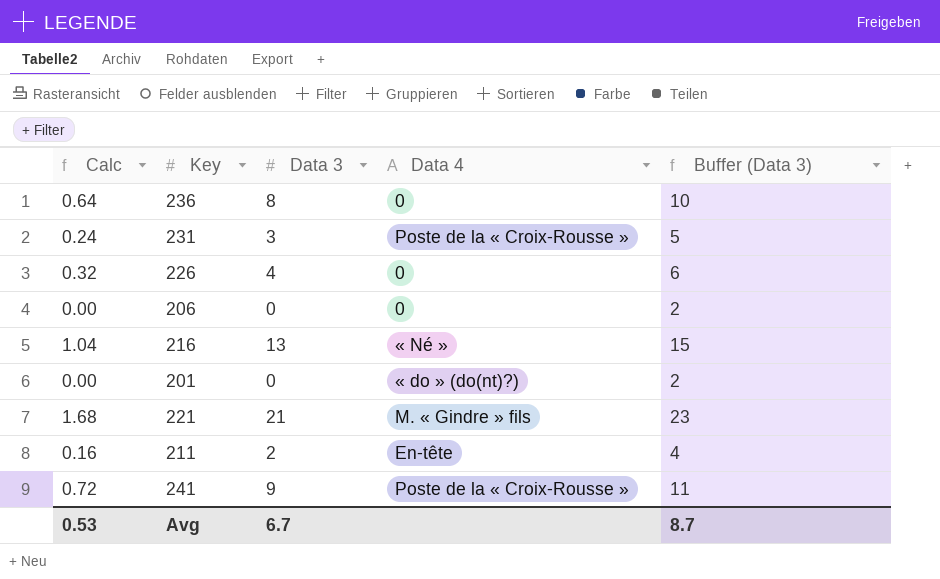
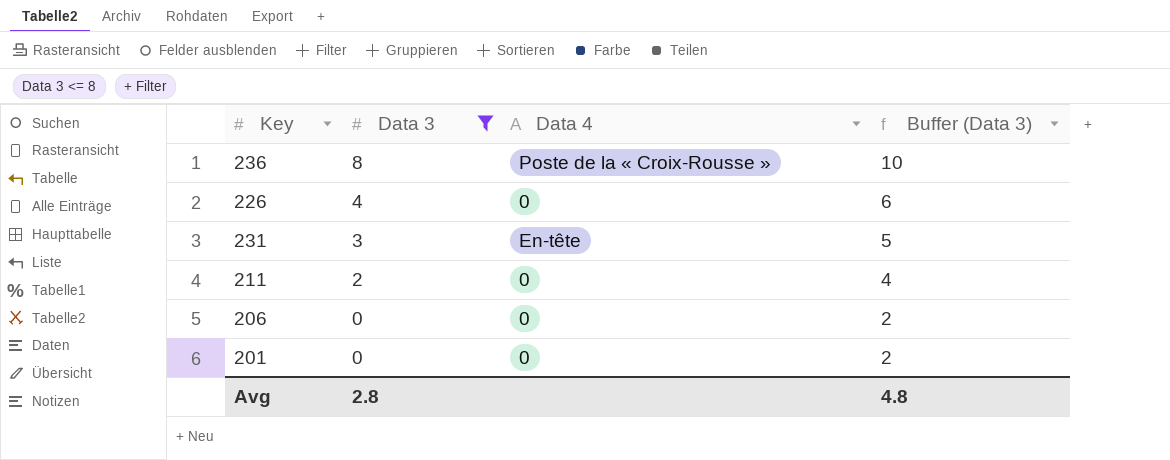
filter: none -> Data 3 <= 8
row order: none -> Data 3 descending
column Calc | formula: [Data 3] * 0.08 -> none
236 | Data 4: 0 -> Poste de la « Croix-Rousse »
231 | Data 4: Poste de la « Croix-Rousse » -> En-tête
211 | Data 4: En-tête -> 0
201 | Data 4: « do » (do(nt)?) -> 0
Avg | Data 3: 6.7 -> 2.8
Avg | Buffer (Data 3): 8.7 -> 4.8

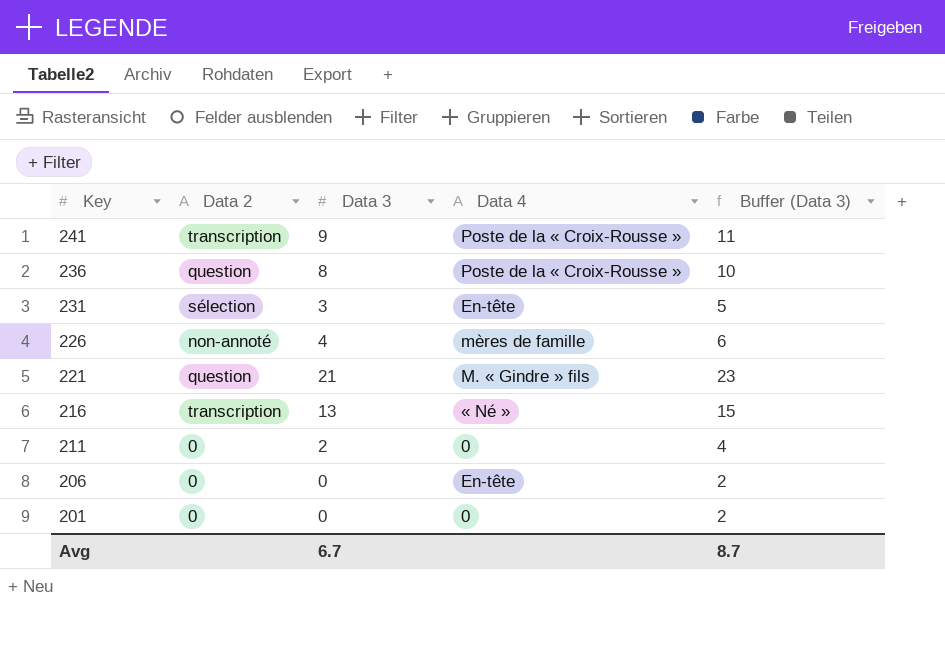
filter: Data 3 <= 8 -> none
row order: Data 3 descending -> Key descending
column Data 2 | position: none -> 2
226 | Data 4: 0 -> mères de famille
206 | Data 4: 0 -> En-tête
Avg | Data 3: 2.8 -> 6.7
Avg | Buffer (Data 3): 4.8 -> 8.7

